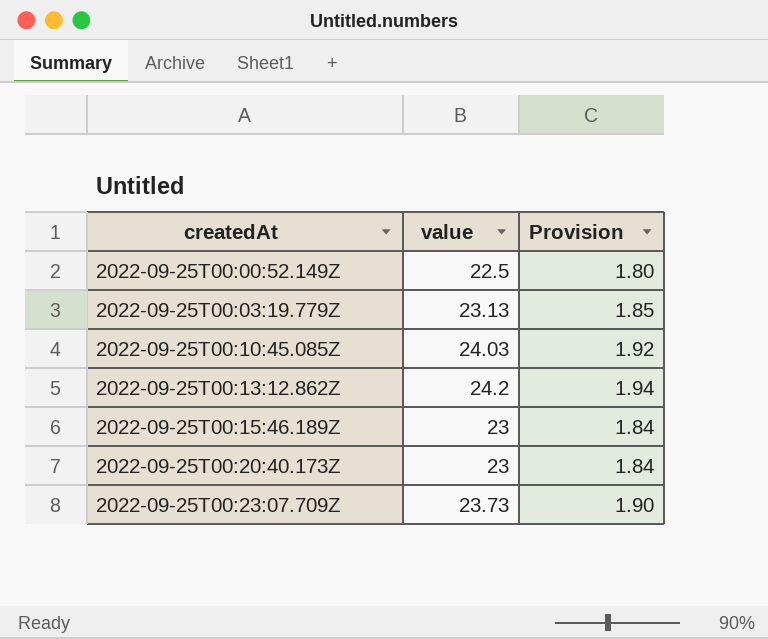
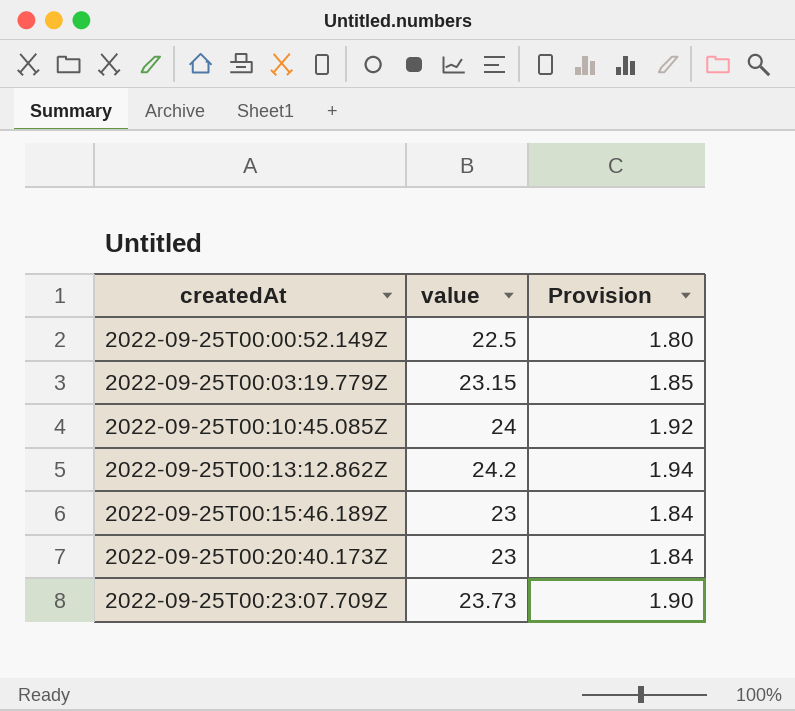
2022-09-25T00:03:19.779Z | value: 23.13 -> 23.15
2022-09-25T00:10:45.085Z | value: 24.03 -> 24

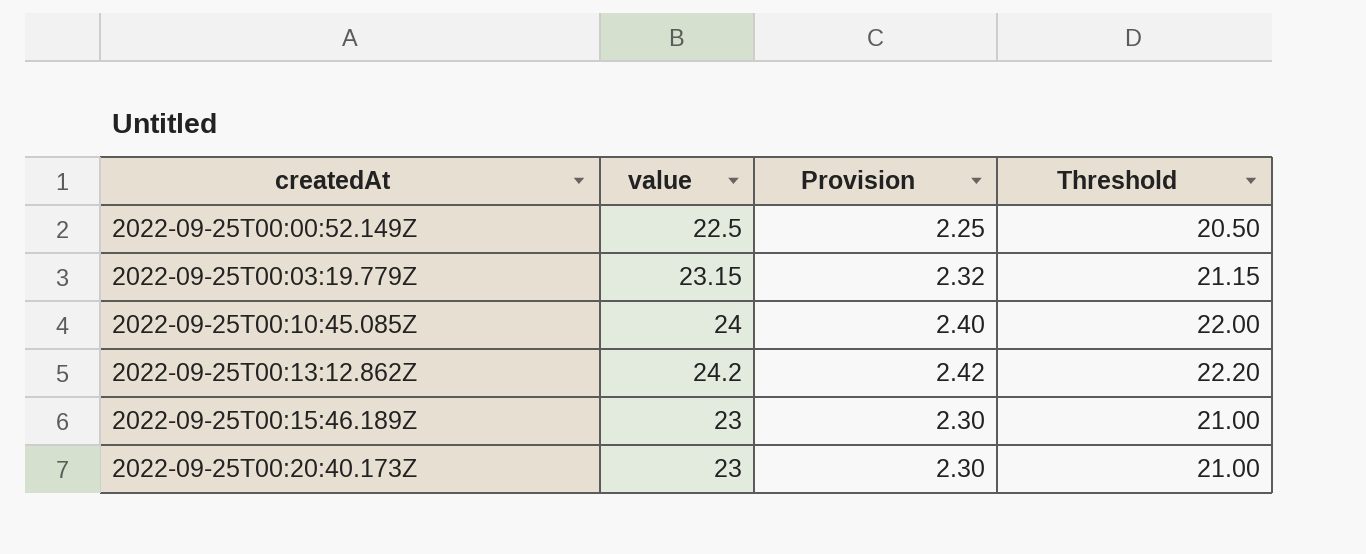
column Provision | formula: [value] * 0.08 -> [value] * 0.1
column Threshold | formula: none -> [value] - 2
row 2022-09-25T00:23:07.709Z: 23.73 | 1.90 -> none

